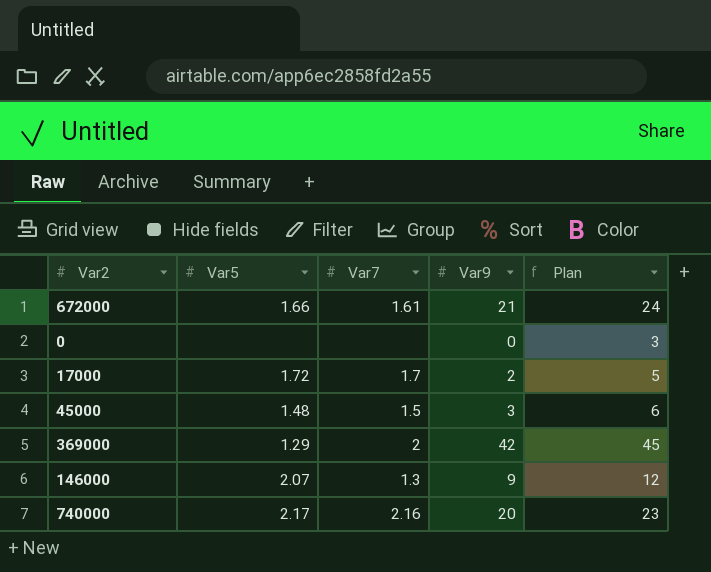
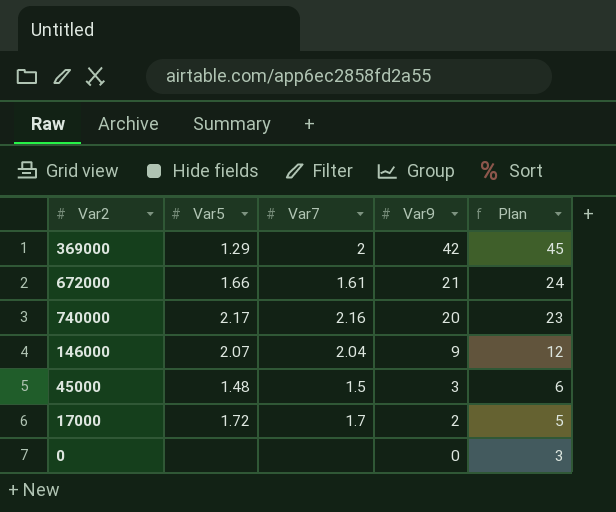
row order: none -> Var9 descending
146000 | Var7: 1.3 -> 2.04

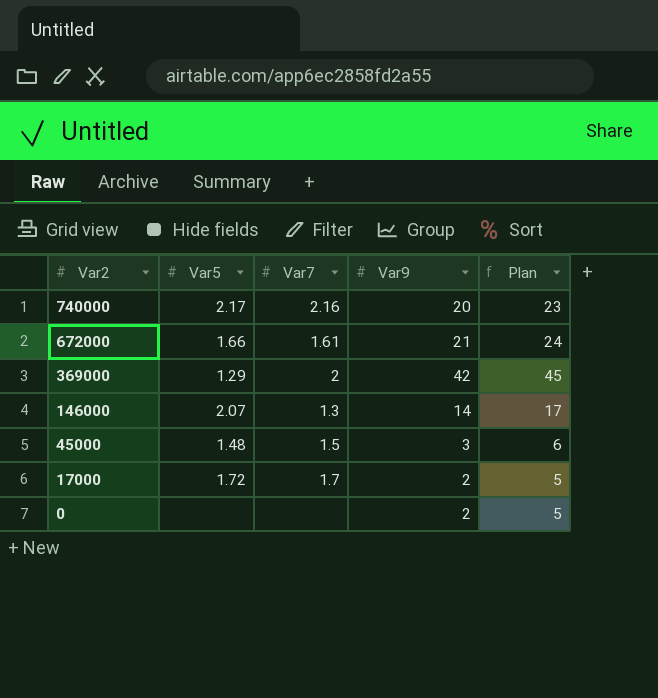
row order: Var9 descending -> Var2 descending
146000 | Var7: 2.04 -> 1.3
146000 | Var9: 9 -> 14
146000 | Plan: 12 -> 17
0 | Var9: 0 -> 2
0 | Plan: 3 -> 5

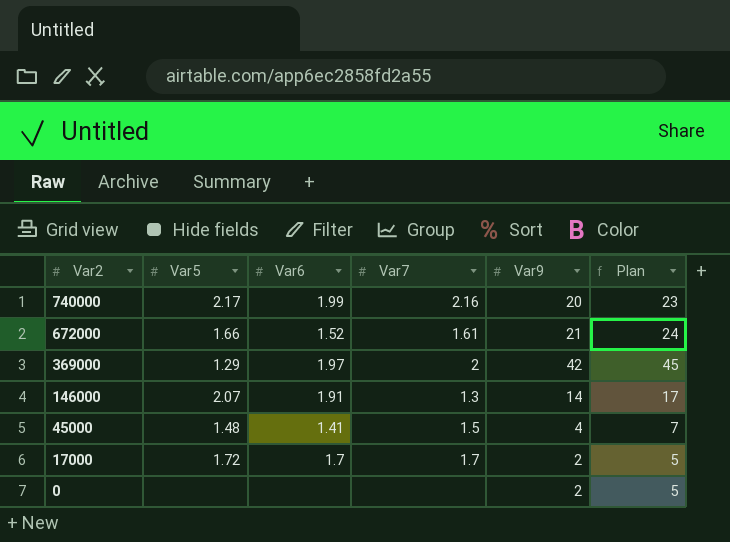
column Var6 | position: none -> 3
45000 | Var9: 3 -> 4
45000 | Plan: 6 -> 7

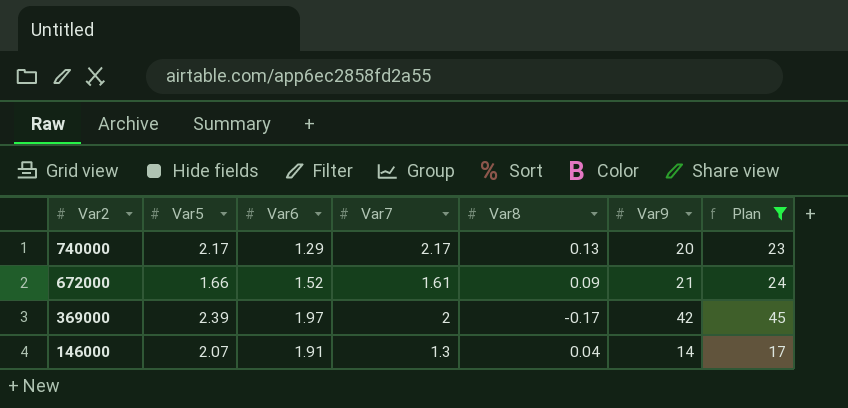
filter: none -> Plan >= 17
column Var8 | position: none -> 5
740000 | Var6: 1.99 -> 1.29
740000 | Var7: 2.16 -> 2.17
369000 | Var5: 1.29 -> 2.39

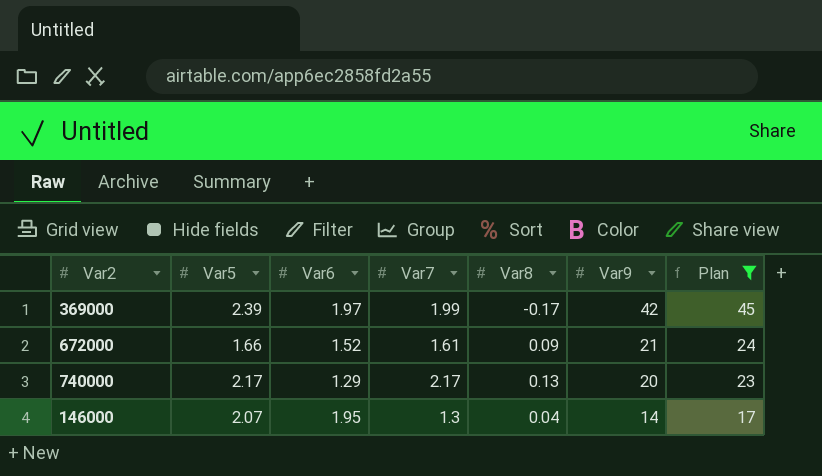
row order: Var2 descending -> Var9 descending
369000 | Var7: 2 -> 1.99
146000 | Var6: 1.91 -> 1.95

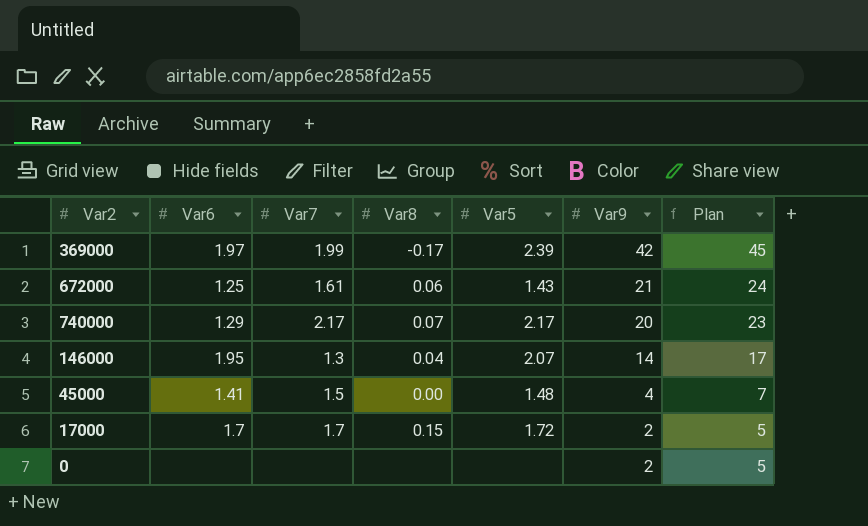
filter: Plan >= 17 -> none
column Var5 | position: 2 -> 5
672000 | Var6: 1.52 -> 1.25
672000 | Var8: 0.09 -> 0.06
672000 | Var5: 1.66 -> 1.43
740000 | Var8: 0.13 -> 0.07

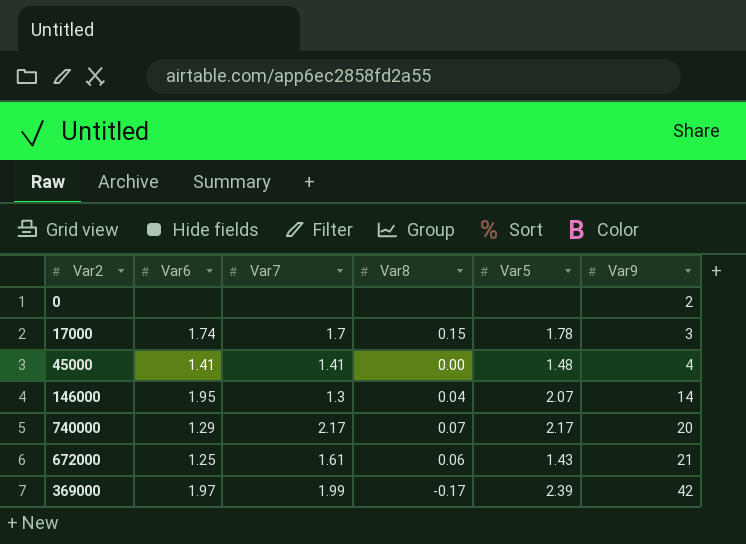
row order: Var9 descending -> Var9 ascending
column Plan | formula: [Var9] + 3 -> none
17000 | Var6: 1.7 -> 1.74
17000 | Var5: 1.72 -> 1.78
17000 | Var9: 2 -> 3
45000 | Var7: 1.5 -> 1.41

